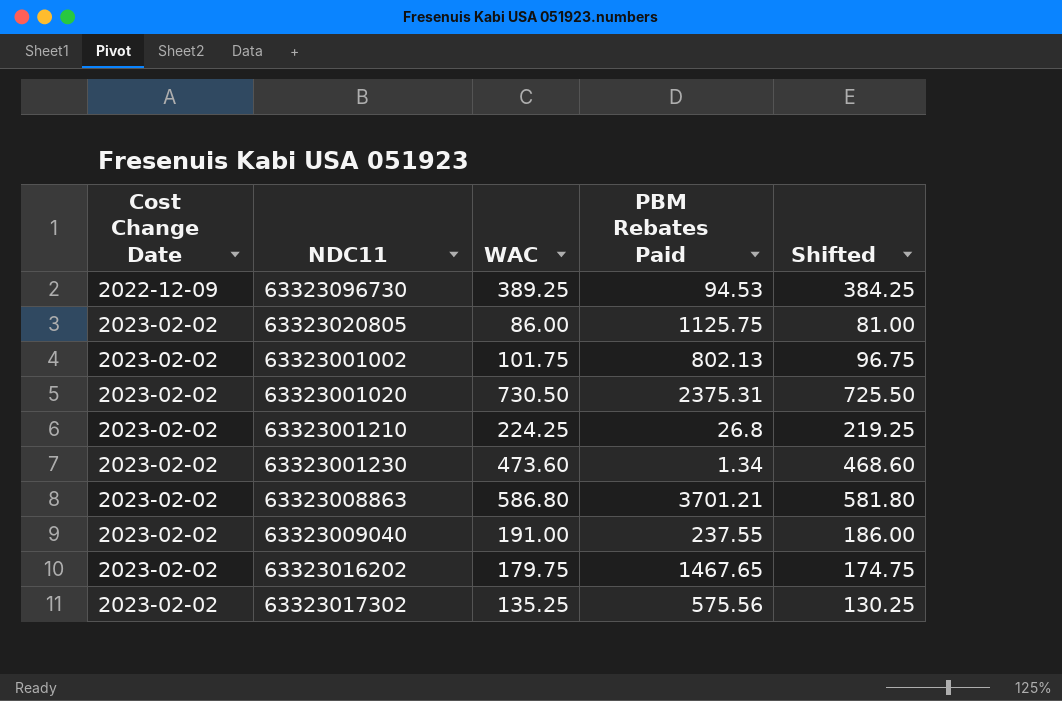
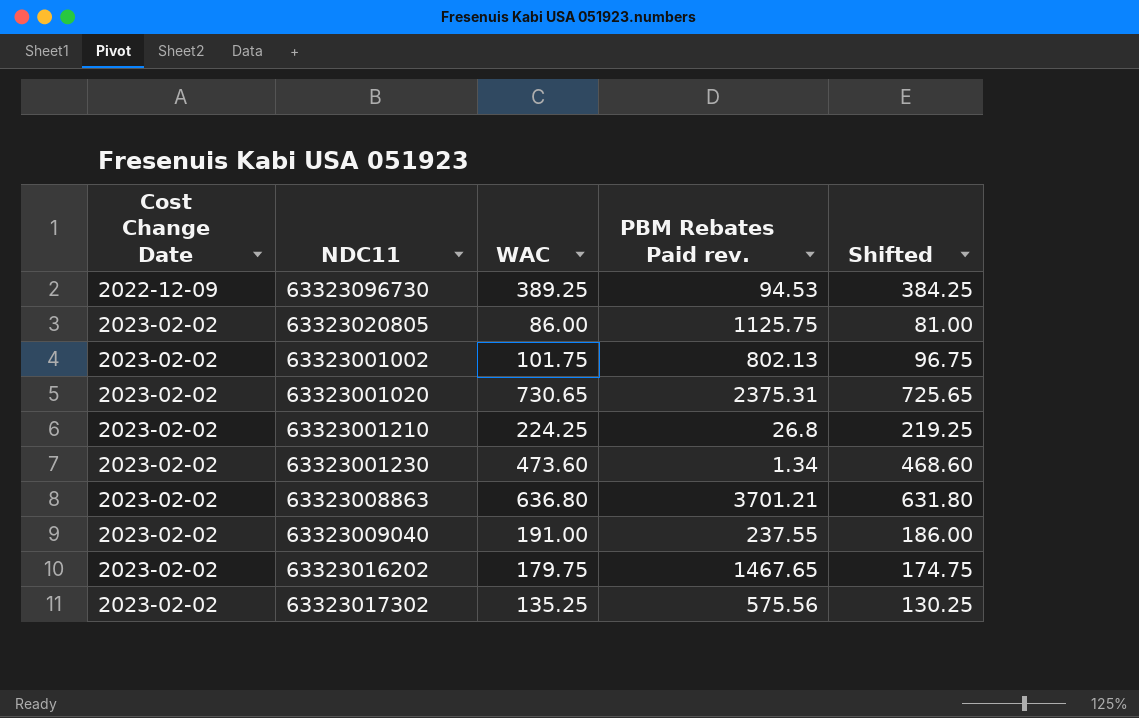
column name: PBM Rebates Paid -> PBM Rebates Paid rev.
63323001020 | WAC: 730.50 -> 730.65
63323001020 | Shifted: 725.50 -> 725.65
63323008863 | WAC: 586.80 -> 636.80
63323008863 | Shifted: 581.80 -> 631.80

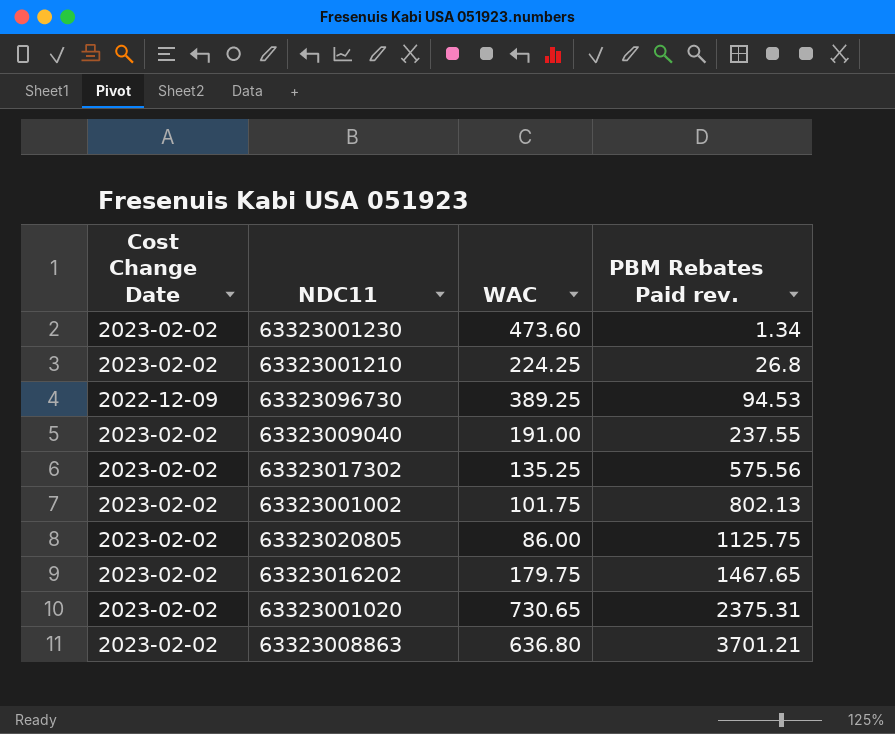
row order: Cost Change Date ascending -> PBM Rebates Paid rev. ascending
column Shifted | formula: [WAC] - 5 -> none

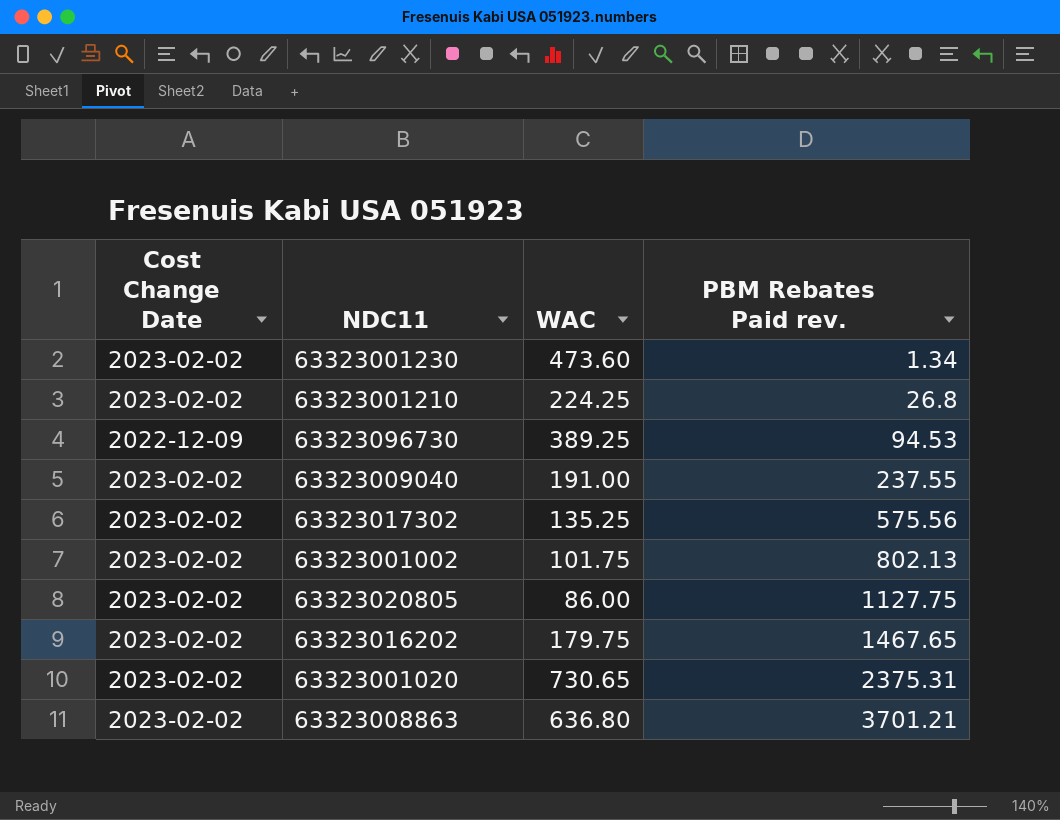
63323020805 | PBM Rebates Paid rev.: 1125.75 -> 1127.75

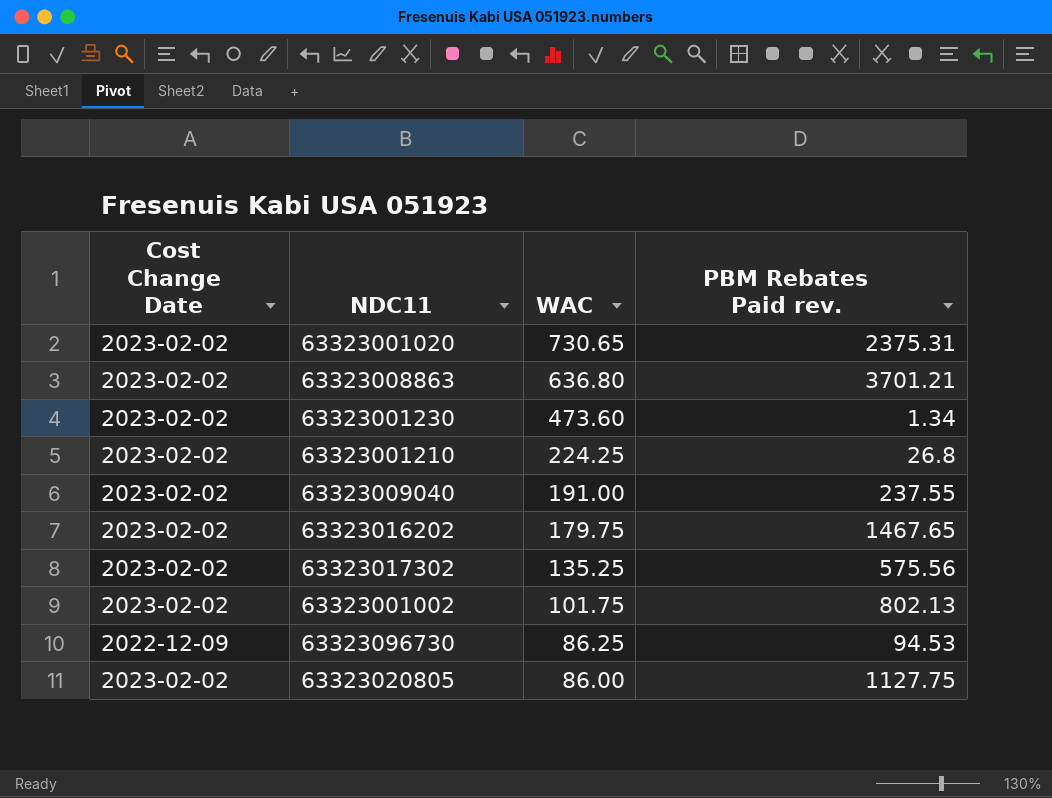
row order: PBM Rebates Paid rev. ascending -> WAC descending
63323096730 | WAC: 389.25 -> 86.25

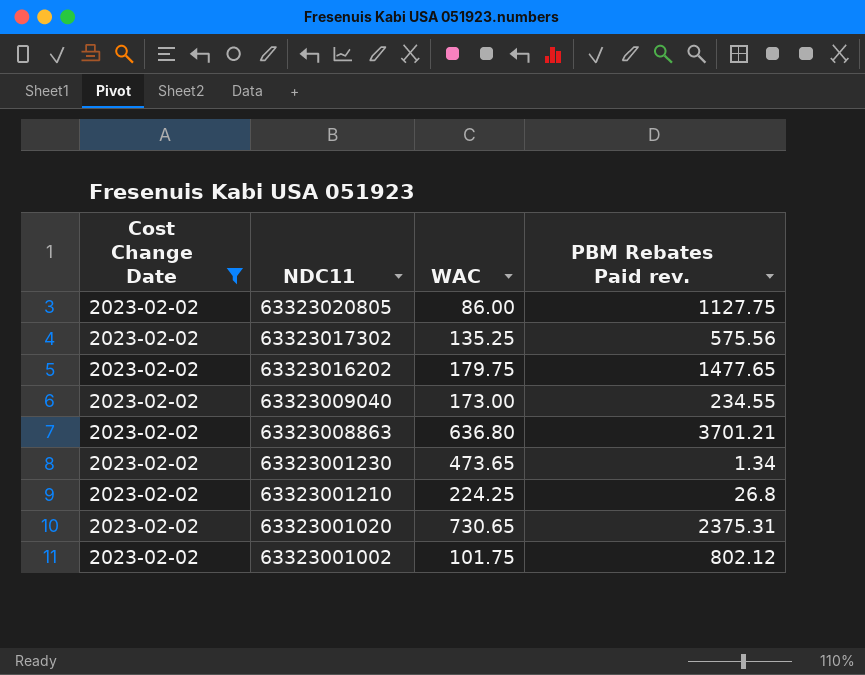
filter: none -> Cost Change Date = 2023-02-02
row order: WAC descending -> NDC11 descending
63323016202 | PBM Rebates Paid rev.: 1467.65 -> 1477.65
63323009040 | WAC: 191.00 -> 173.00
63323009040 | PBM Rebates Paid rev.: 237.55 -> 234.55
63323001230 | WAC: 473.60 -> 473.65
63323001002 | PBM Rebates Paid rev.: 802.13 -> 802.12

